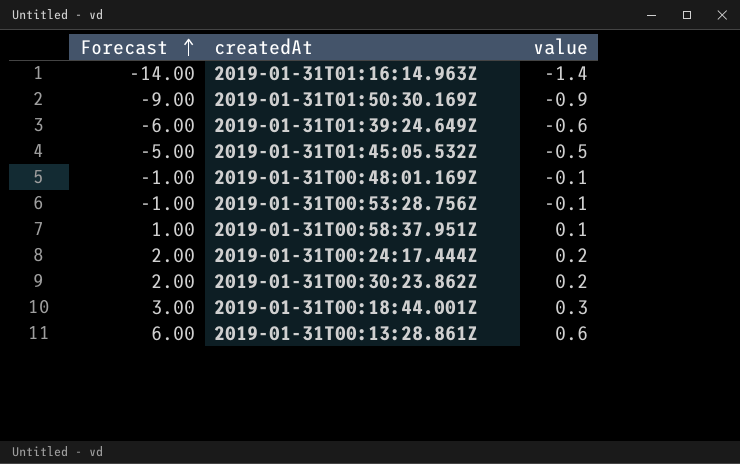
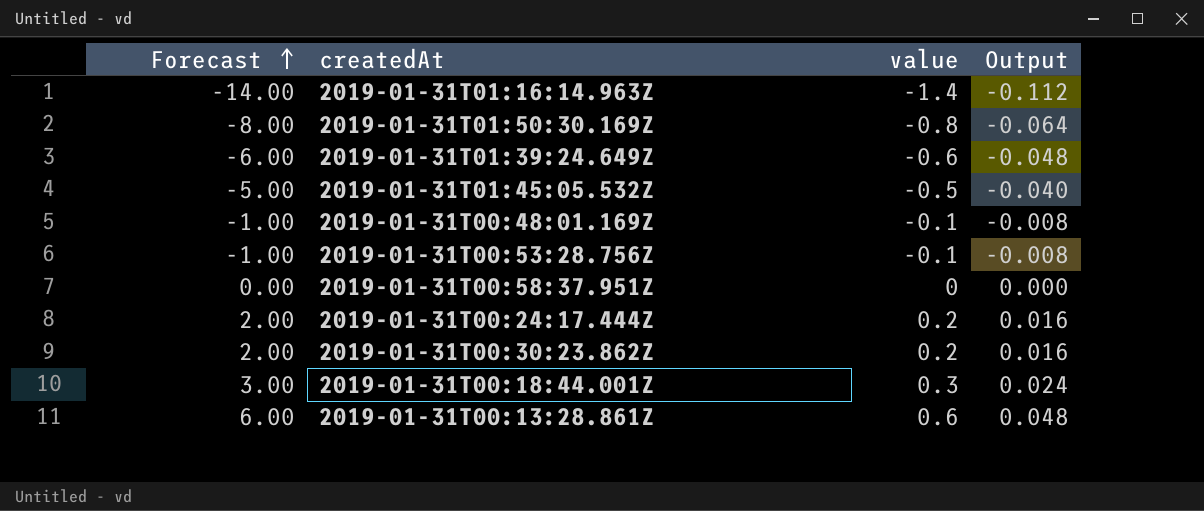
column Output | formula: none -> [value] * 0.08
2019-01-31T01:50:30.169Z | Forecast: -9.00 -> -8.00
2019-01-31T01:50:30.169Z | value: -0.9 -> -0.8
2019-01-31T00:58:37.951Z | Forecast: 1.00 -> 0.00
2019-01-31T00:58:37.951Z | value: 0.1 -> 0

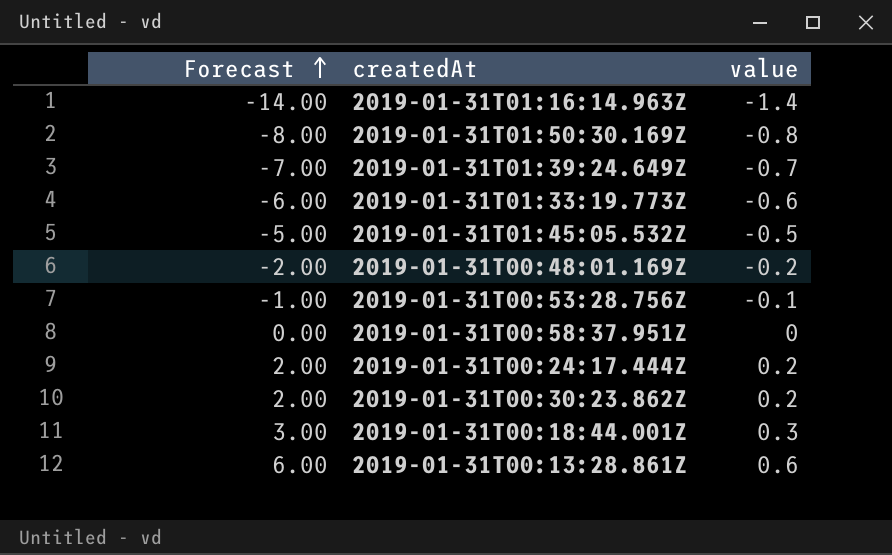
column Output | formula: [value] * 0.08 -> none
2019-01-31T01:39:24.649Z | Forecast: -6.00 -> -7.00
2019-01-31T01:39:24.649Z | value: -0.6 -> -0.7
row 2019-01-31T01:33:19.773Z: none -> -6.00 | -0.6
2019-01-31T00:48:01.169Z | Forecast: -1.00 -> -2.00
2019-01-31T00:48:01.169Z | value: -0.1 -> -0.2

